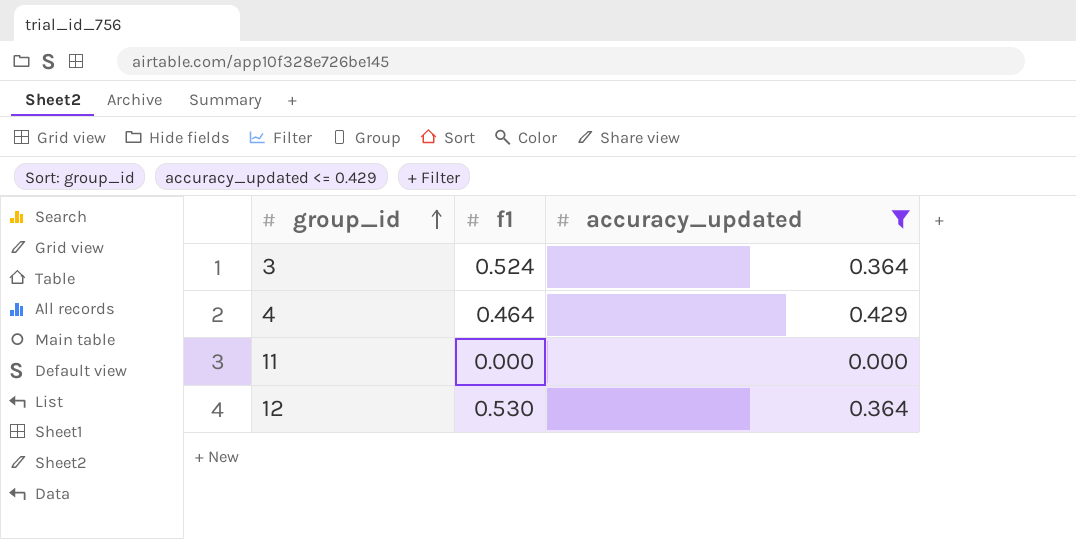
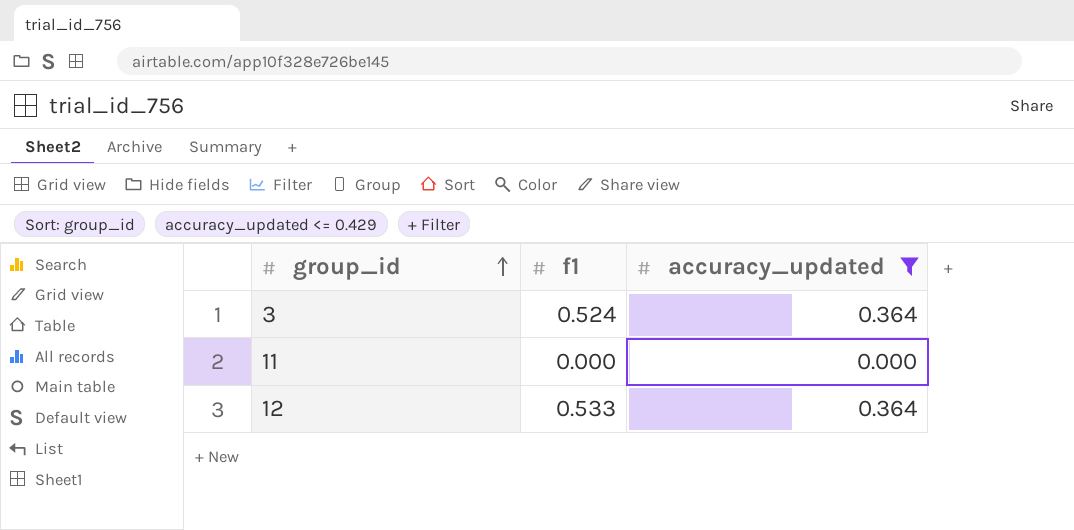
row 4: 0.464 | 0.429 -> none
12 | f1: 0.530 -> 0.533

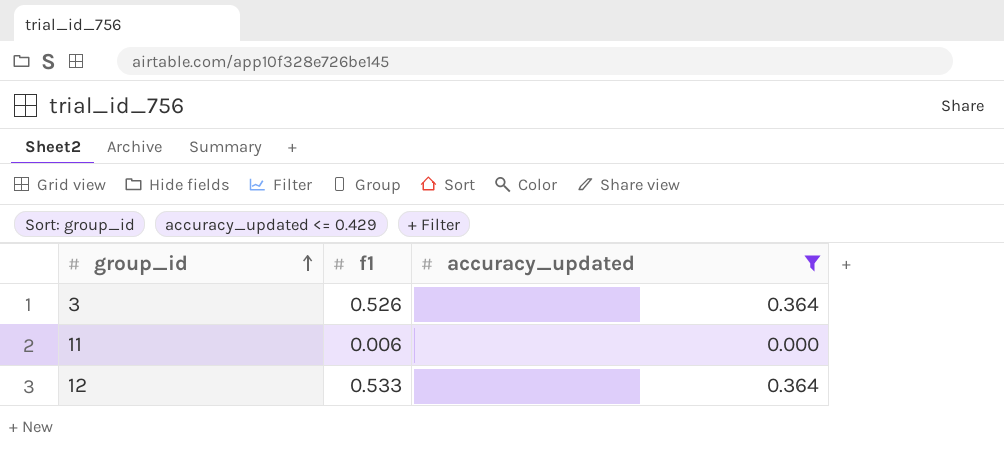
3 | f1: 0.524 -> 0.526
11 | f1: 0.000 -> 0.006

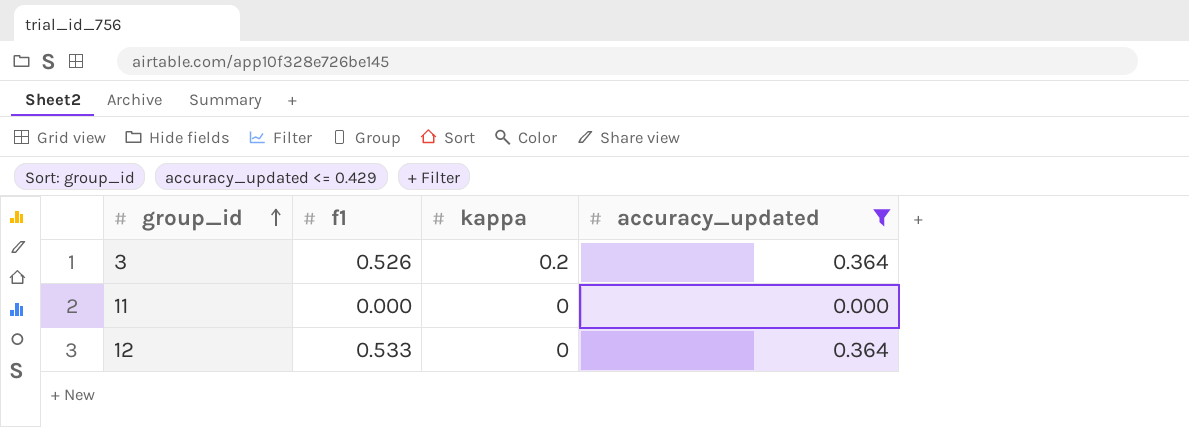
column kappa | position: none -> 3
11 | f1: 0.006 -> 0.000

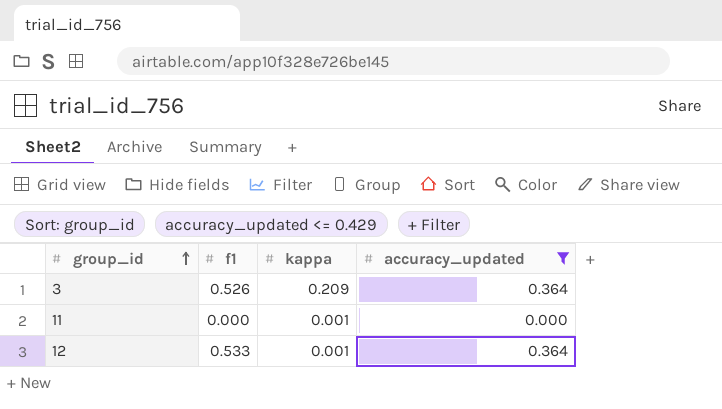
3 | kappa: 0.2 -> 0.209
11 | kappa: 0 -> 0.001
12 | kappa: 0 -> 0.001

